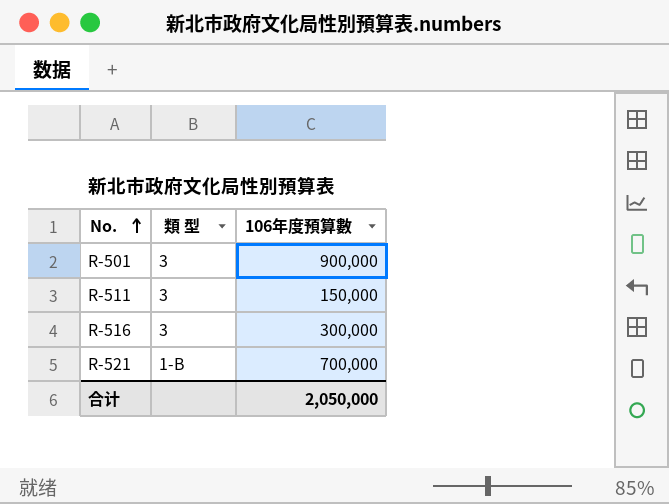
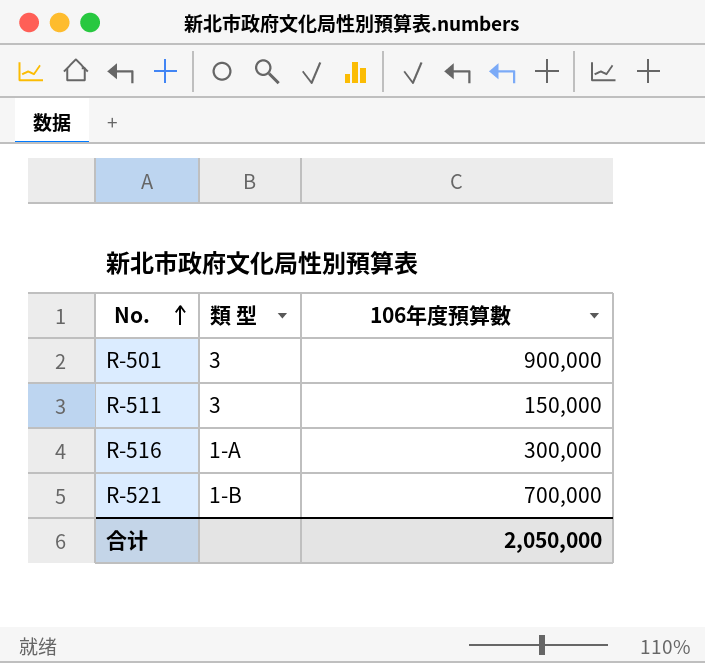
R-516 | 類 型: 3 -> 1-A

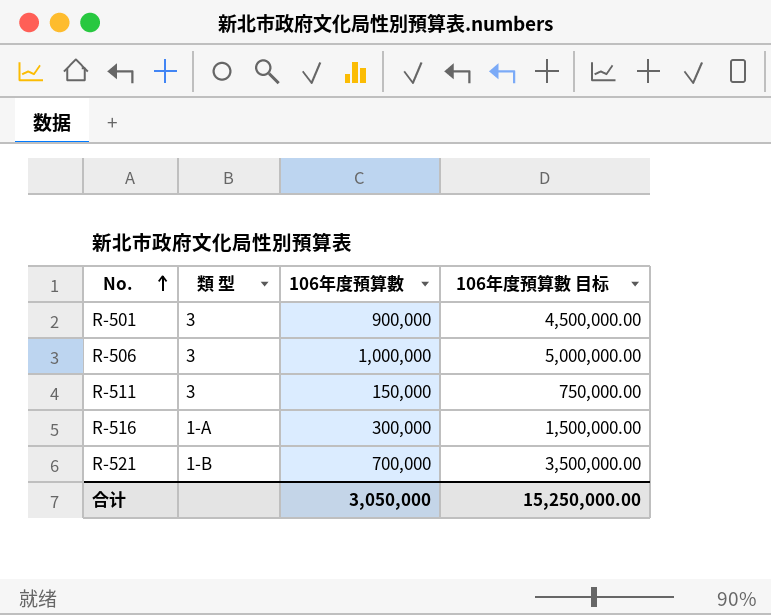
column 106年度預算數 目标 | formula: none -> [106年度預算數] * 5
row R-506: none -> 3 | 1,000,000 | 5,000,000.00
合计 | 106年度預算數: 2,050,000 -> 3,050,000

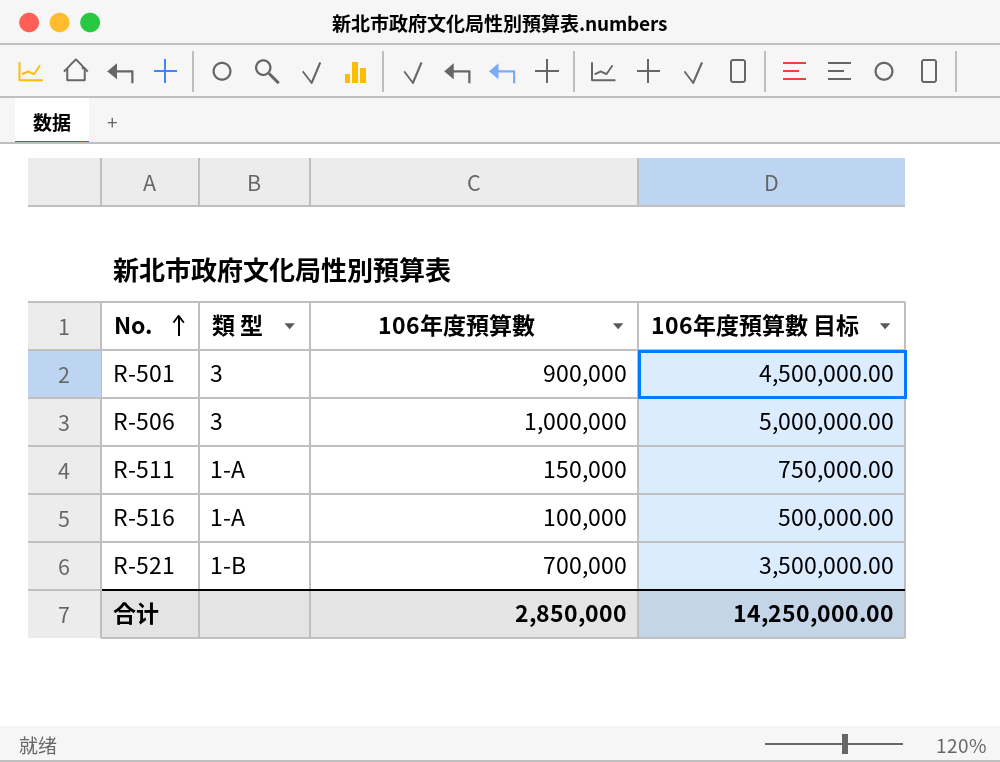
R-511 | 類 型: 3 -> 1-A
R-516 | 106年度預算數: 300,000 -> 100,000
R-516 | 106年度預算數 目标: 1,500,000.00 -> 500,000.00
合计 | 106年度預算數: 3,050,000 -> 2,850,000
合计 | 106年度預算數 目标: 15,250,000.00 -> 14,250,000.00

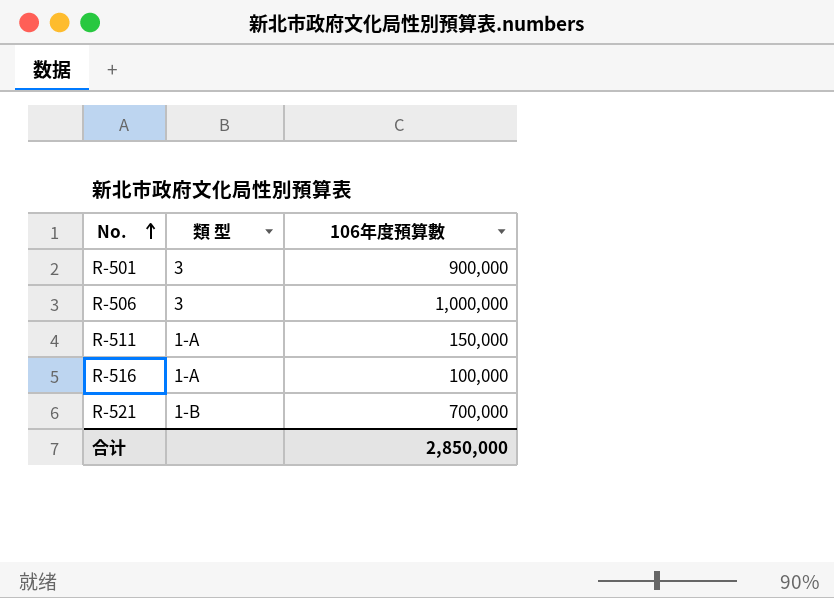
column 106年度預算數 目标 | formula: [106年度預算數] * 5 -> none

